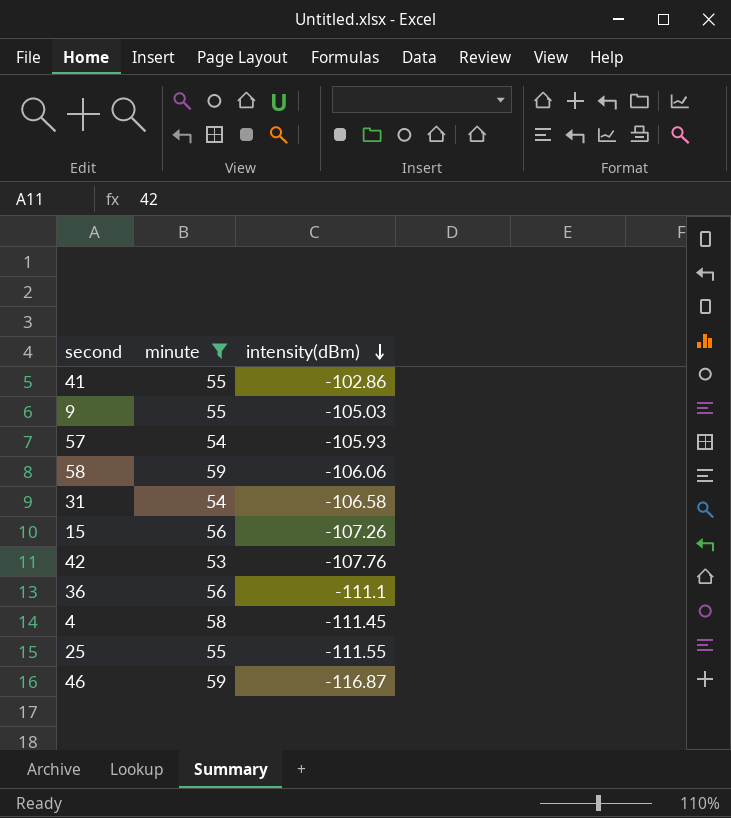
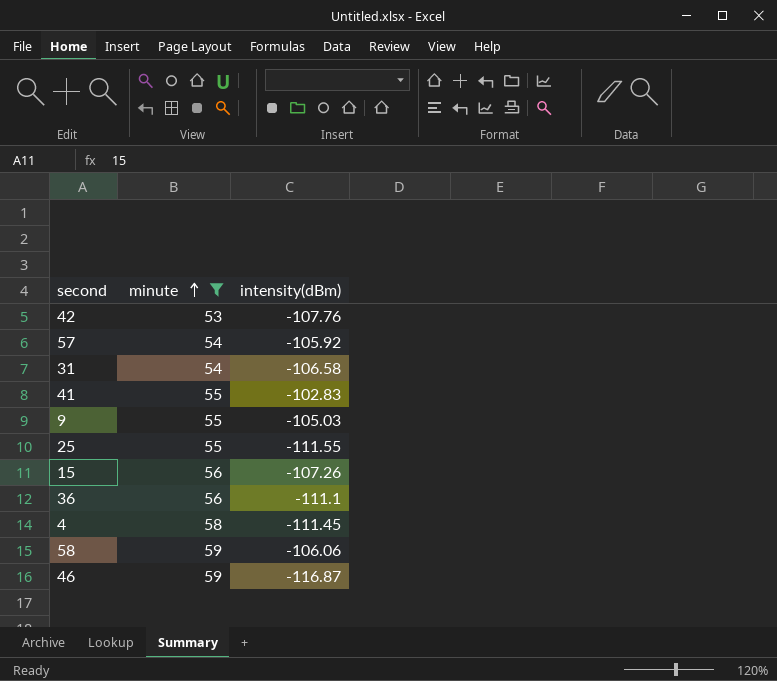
row order: intensity(dBm) descending -> minute ascending
57 | intensity(dBm): -105.93 -> -105.92
41 | intensity(dBm): -102.86 -> -102.83

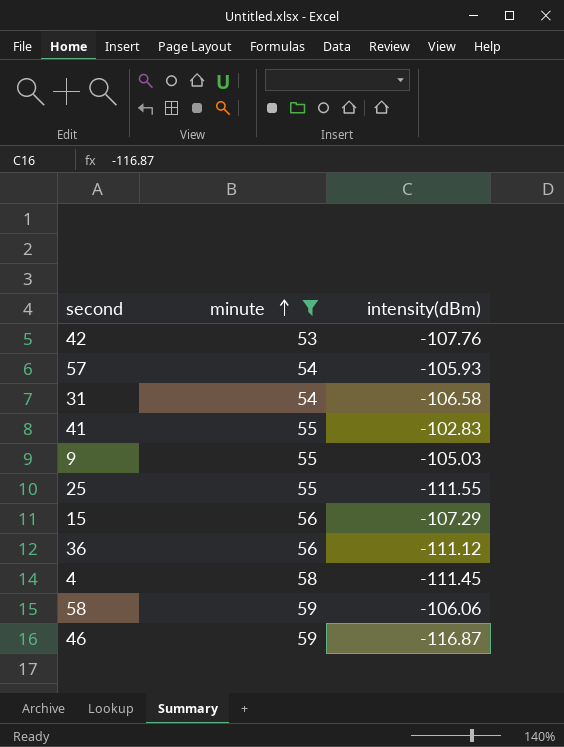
57 | intensity(dBm): -105.92 -> -105.93
15 | intensity(dBm): -107.26 -> -107.29
36 | intensity(dBm): -111.1 -> -111.12

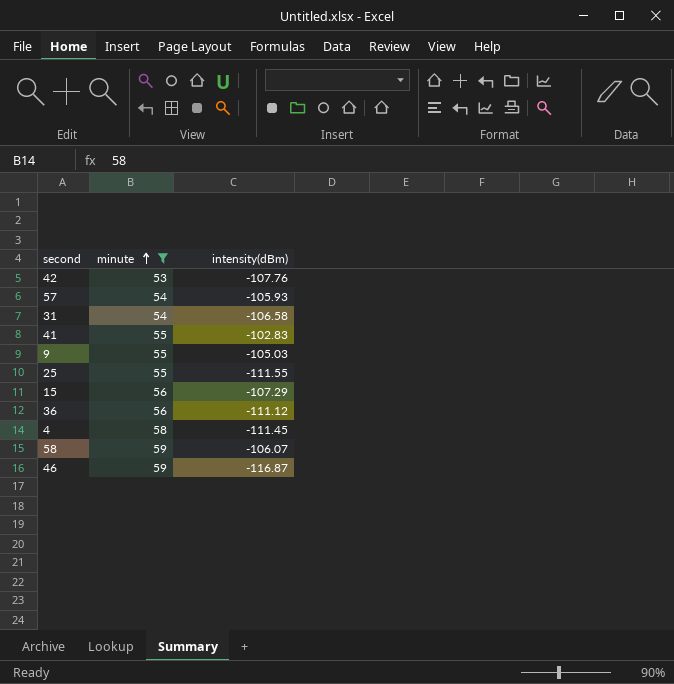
58 | intensity(dBm): -106.06 -> -106.07

